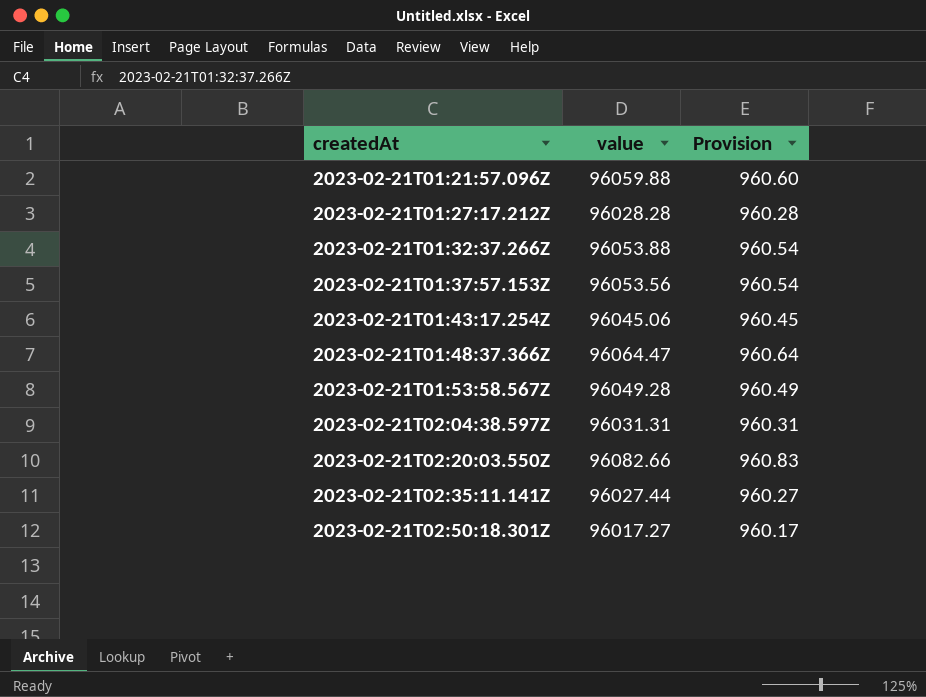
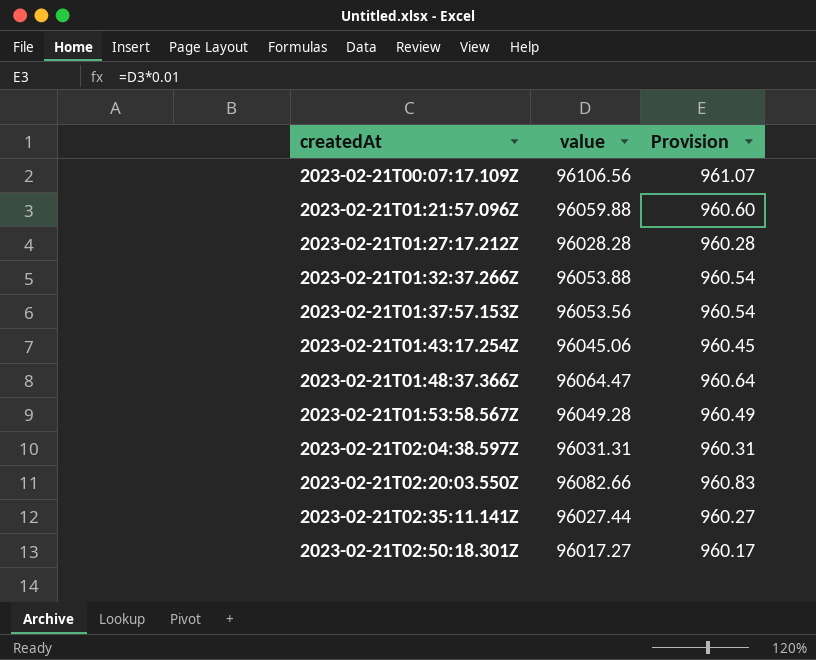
row 2023-02-21T00:07:17.109Z: none -> 96106.56 | 961.07

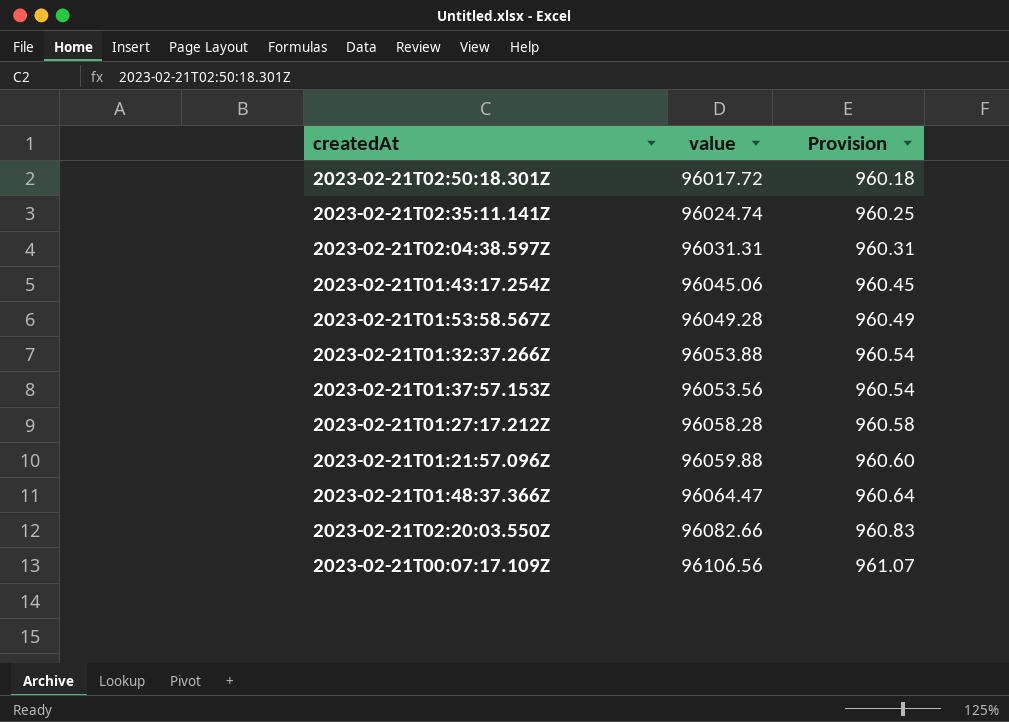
row order: createdAt ascending -> Provision ascending
2023-02-21T02:50:18.301Z | value: 96017.27 -> 96017.72
2023-02-21T02:50:18.301Z | Provision: 960.17 -> 960.18
2023-02-21T02:35:11.141Z | value: 96027.44 -> 96024.74
2023-02-21T02:35:11.141Z | Provision: 960.27 -> 960.25
2023-02-21T01:27:17.212Z | value: 96028.28 -> 96058.28
2023-02-21T01:27:17.212Z | Provision: 960.28 -> 960.58

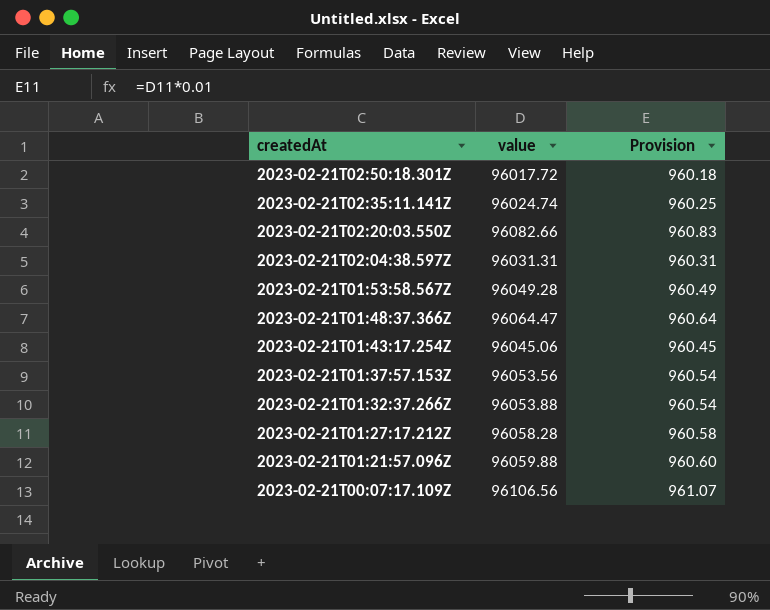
row order: Provision ascending -> createdAt descending

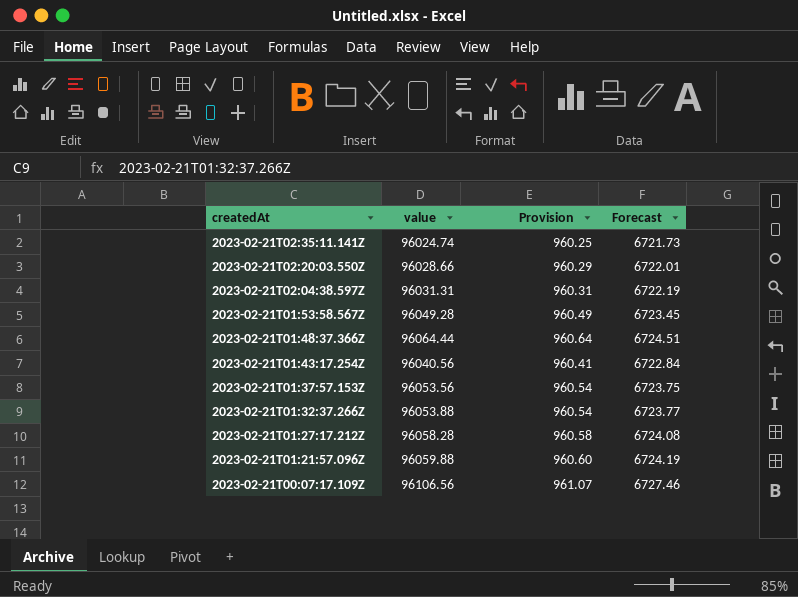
column Forecast | formula: none -> [value] * 0.07
row 2023-02-21T02:50:18.301Z: 96017.72 | 960.18 -> none
2023-02-21T02:20:03.550Z | value: 96082.66 -> 96028.66
2023-02-21T02:20:03.550Z | Provision: 960.83 -> 960.29
2023-02-21T01:48:37.366Z | value: 96064.47 -> 96064.44
2023-02-21T01:43:17.254Z | value: 96045.06 -> 96040.56
2023-02-21T01:43:17.254Z | Provision: 960.45 -> 960.41

